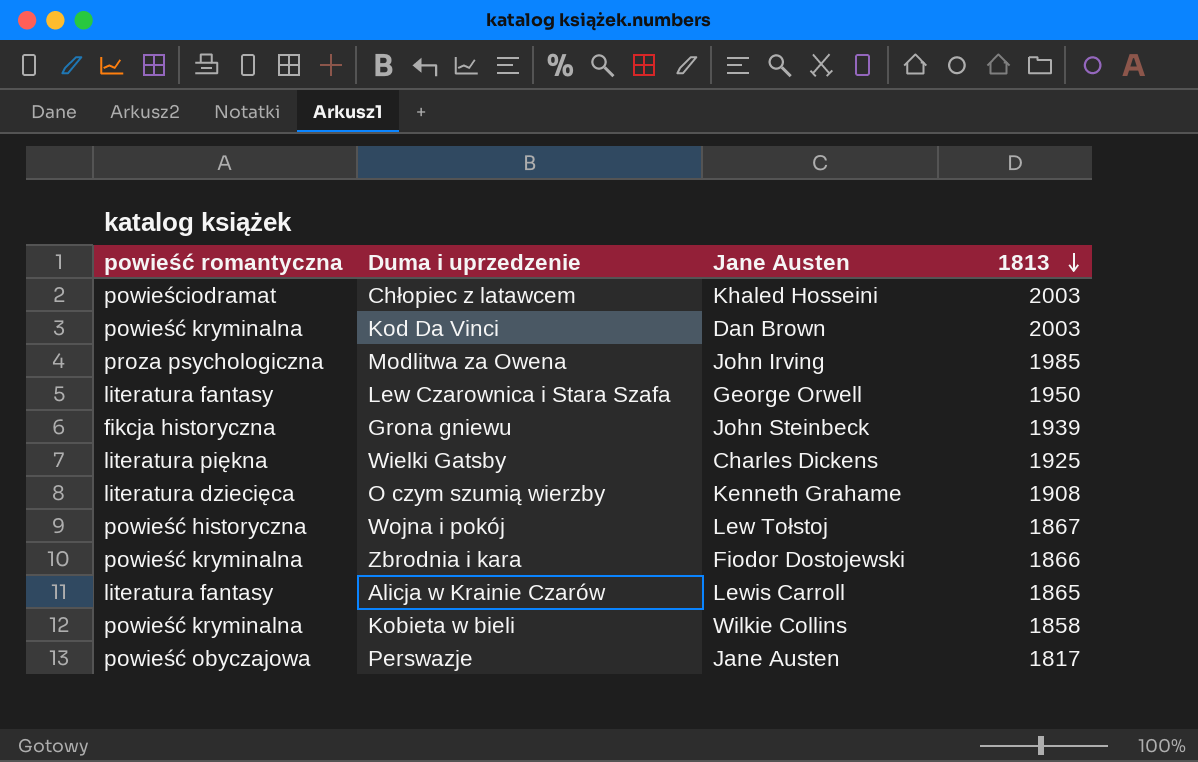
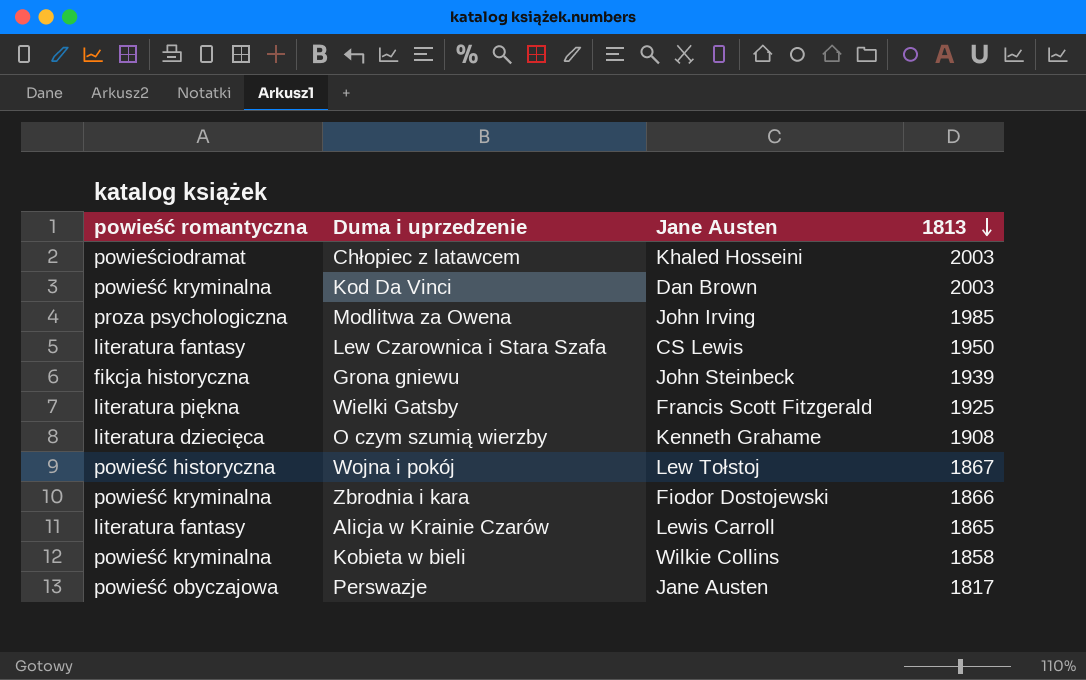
Lew Czarownica i Stara Szafa | Jane Austen: George Orwell -> CS Lewis
Wielki Gatsby | Jane Austen: Charles Dickens -> Francis Scott Fitzgerald

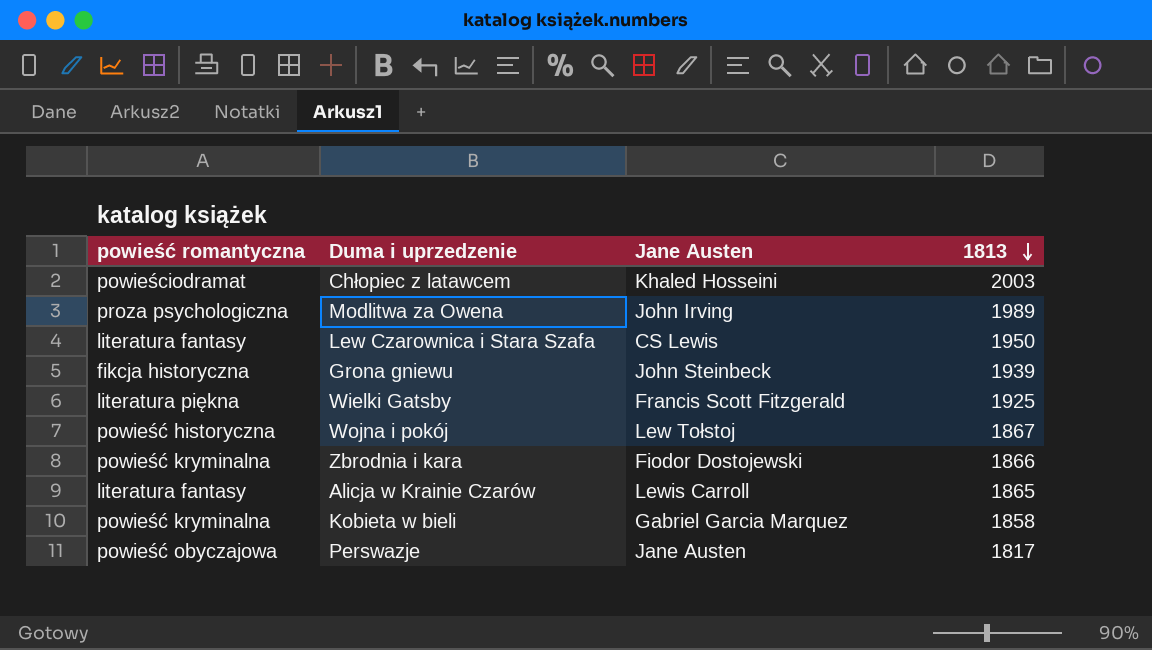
row Kod Da Vinci: powieść kryminalna | Dan Brown | 2003 -> none
row O czym szumią wierzby: literatura dziecięca | Kenneth Grahame | 1908 -> none
Modlitwa za Owena | 1813: 1985 -> 1989
Kobieta w bieli | Jane Austen: Wilkie Collins -> Gabriel Garcia Marquez

